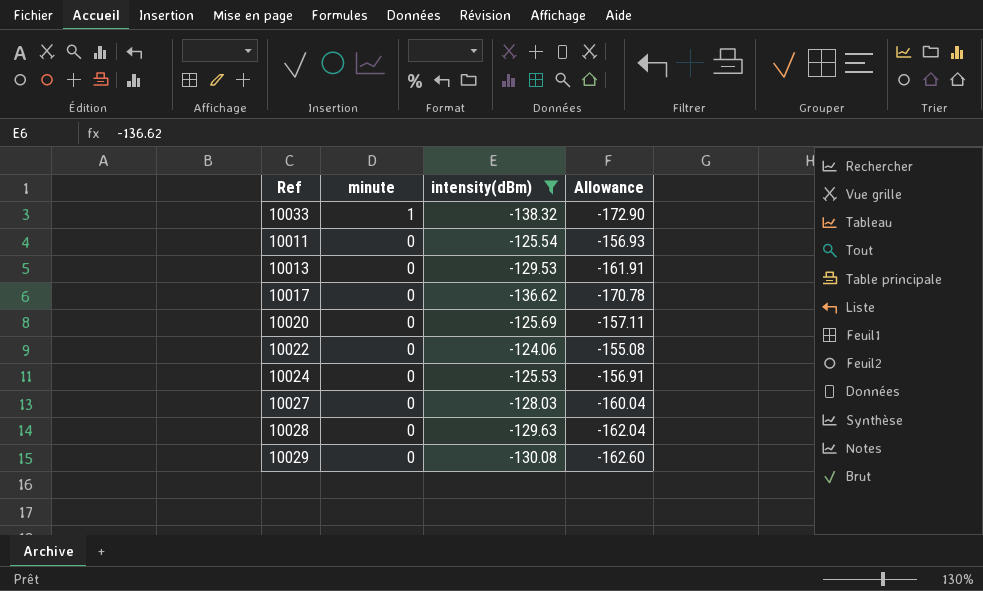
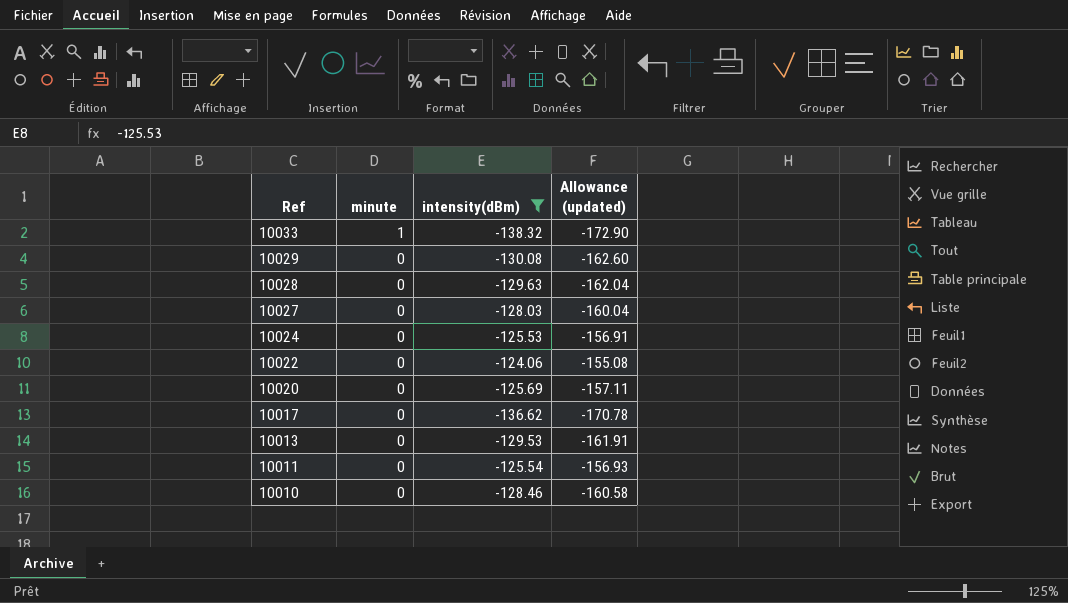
row order: minute descending -> Ref descending
column name: Allowance -> Allowance (updated)
row 10010: none -> 0 | -128.46 | -160.58

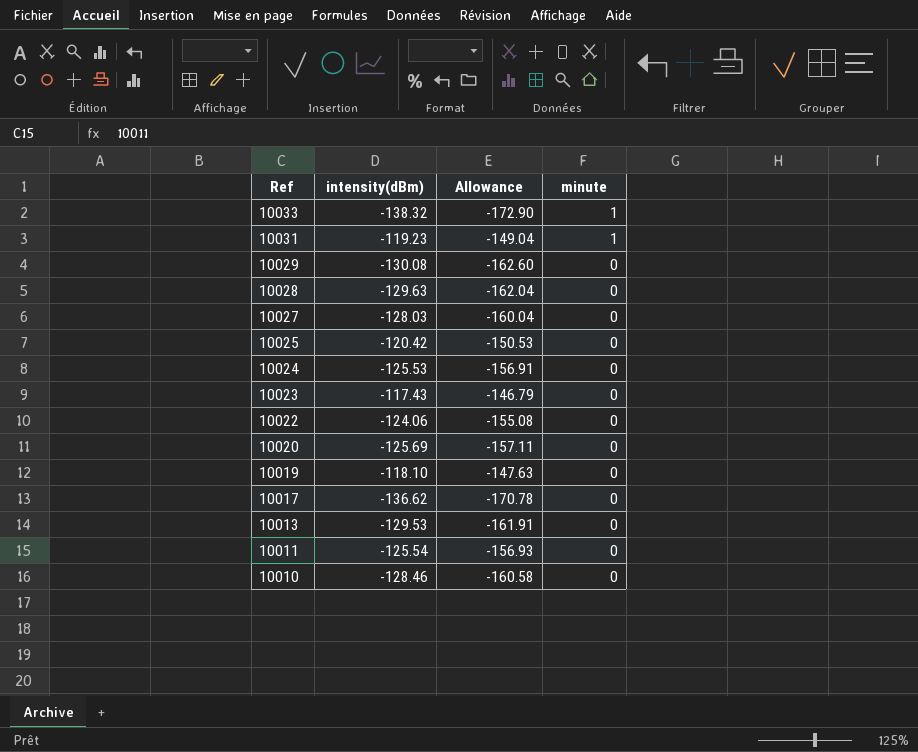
filter: intensity(dBm) <= -124.06 -> none
column name: Allowance (updated) -> Allowance
column minute | position: 2 -> 4

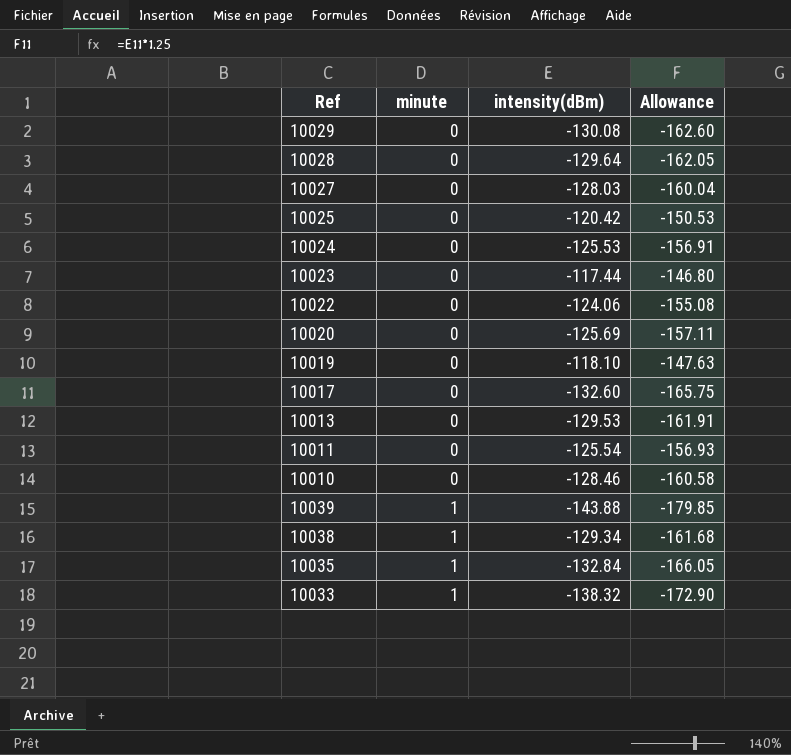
row order: Ref descending -> minute ascending
column minute | position: 4 -> 2
row 10031: -119.23 | -149.04 | 1 -> none
10028 | intensity(dBm): -129.63 -> -129.64
10028 | Allowance: -162.04 -> -162.05
10023 | intensity(dBm): -117.43 -> -117.44
10023 | Allowance: -146.79 -> -146.80
10017 | intensity(dBm): -136.62 -> -132.60
10017 | Allowance: -170.78 -> -165.75
row 10039: none -> 1 | -143.88 | -179.85
row 10038: none -> 1 | -129.34 | -161.68
row 10035: none -> 1 | -132.84 | -166.05

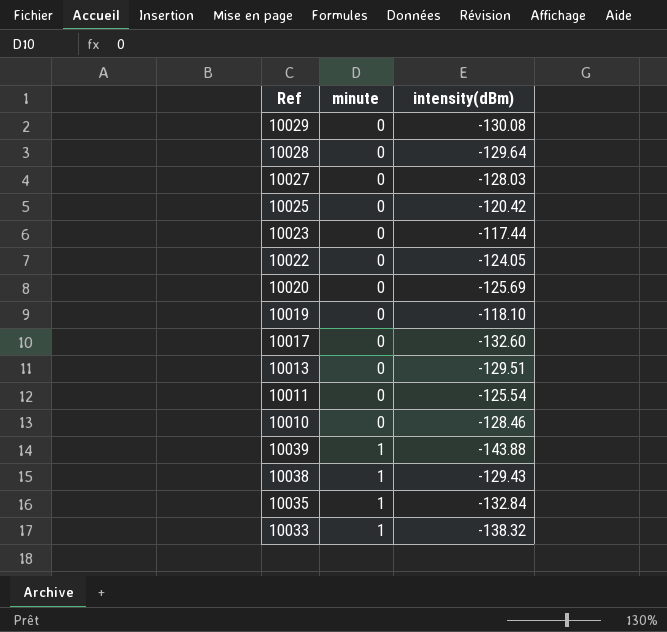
column Allowance | formula: [intensity(dBm)] * 1.25 -> none
row 10024: 0 | -125.53 | -156.91 -> none
10022 | intensity(dBm): -124.06 -> -124.05
10013 | intensity(dBm): -129.53 -> -129.51
10038 | intensity(dBm): -129.34 -> -129.43

